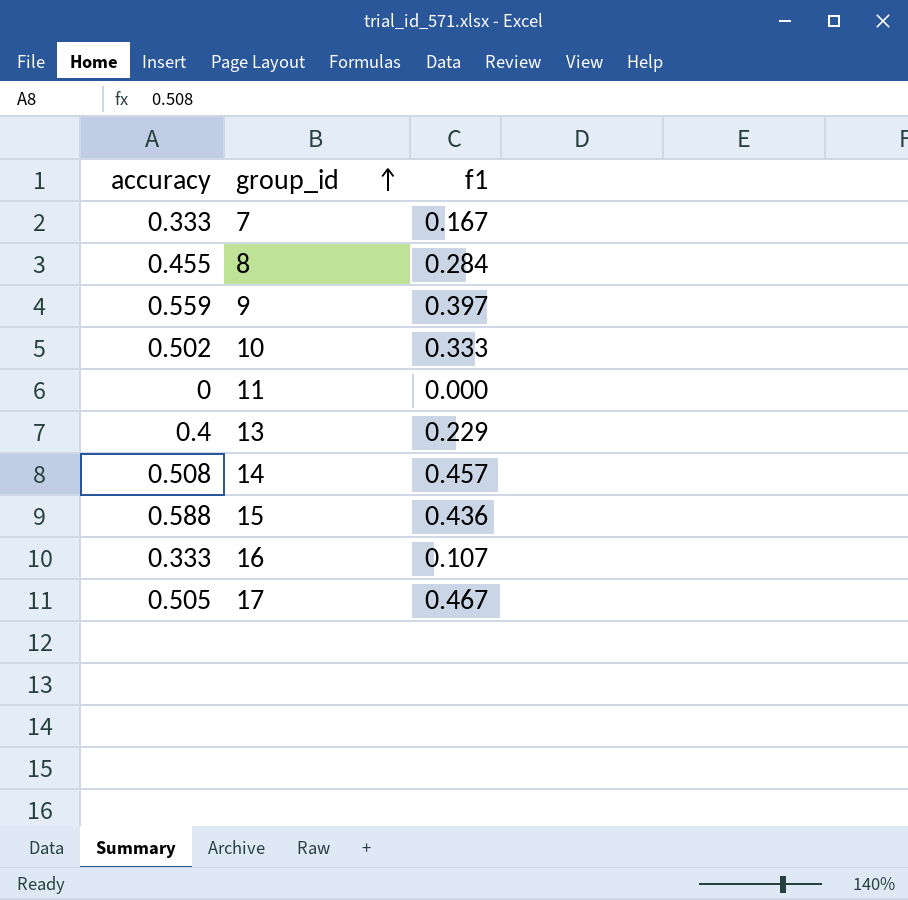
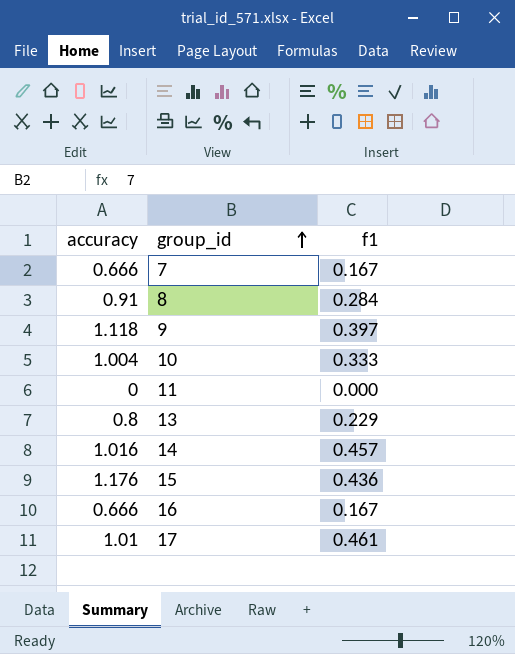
7 | accuracy: 0.333 -> 0.666
8 | accuracy: 0.455 -> 0.91
9 | accuracy: 0.559 -> 1.118
10 | accuracy: 0.502 -> 1.004
13 | accuracy: 0.4 -> 0.8
14 | accuracy: 0.508 -> 1.016
15 | accuracy: 0.588 -> 1.176
16 | accuracy: 0.333 -> 0.666
16 | f1: 0.107 -> 0.167
17 | accuracy: 0.505 -> 1.01
17 | f1: 0.467 -> 0.461

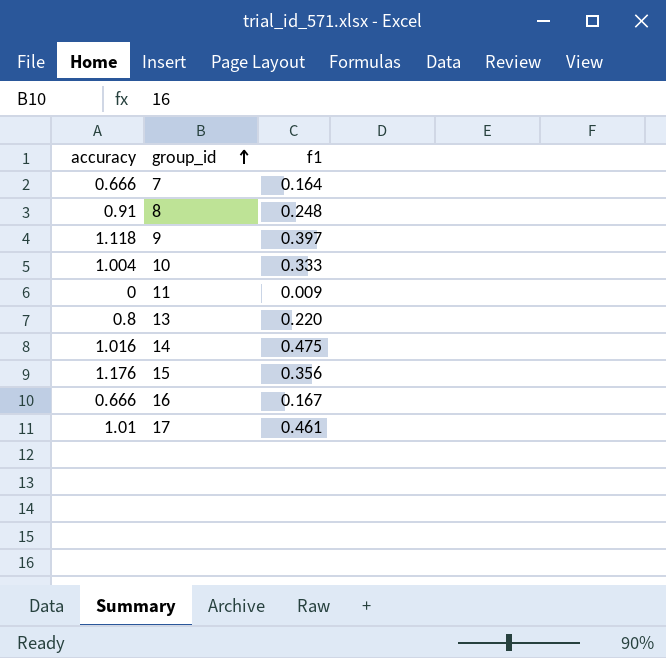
7 | f1: 0.167 -> 0.164
8 | f1: 0.284 -> 0.248
11 | f1: 0.000 -> 0.009
13 | f1: 0.229 -> 0.220
14 | f1: 0.457 -> 0.475
15 | f1: 0.436 -> 0.356

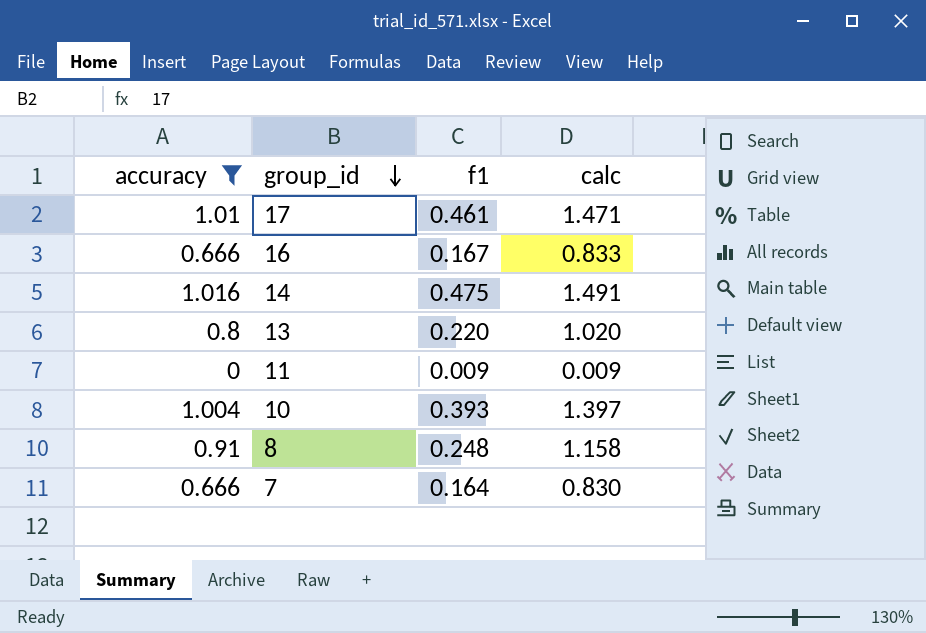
filter: none -> accuracy <= 1.016
row order: group_id ascending -> group_id descending
column calc | formula: none -> [accuracy] + [f1]
10 | f1: 0.333 -> 0.393

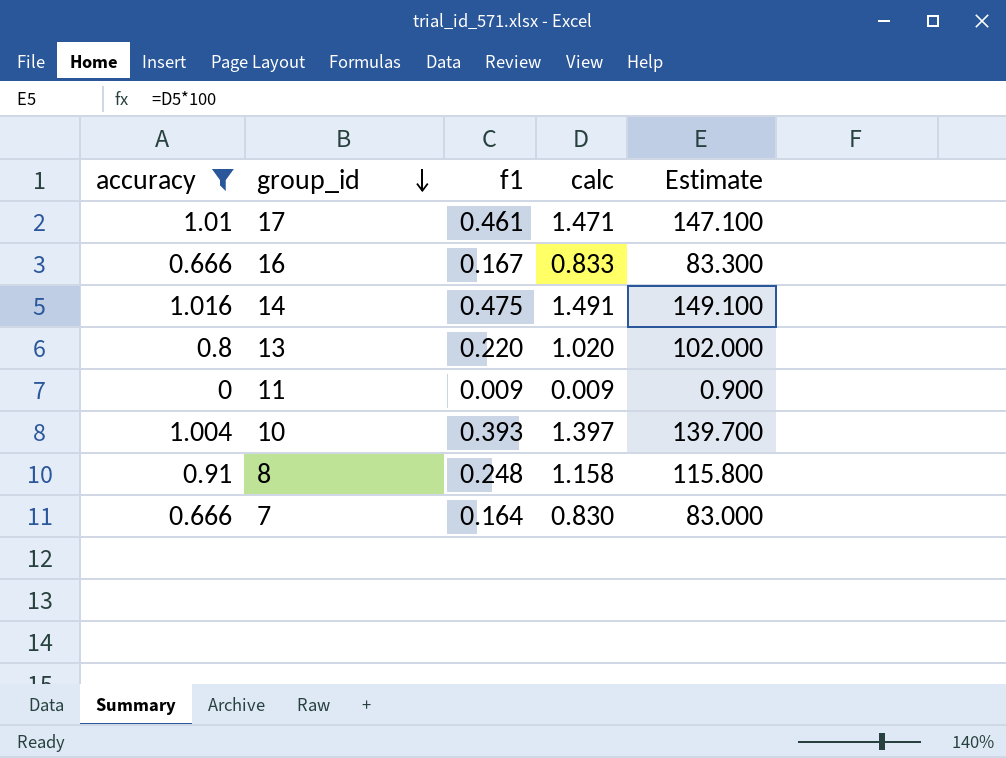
column Estimate | formula: none -> [calc] * 100

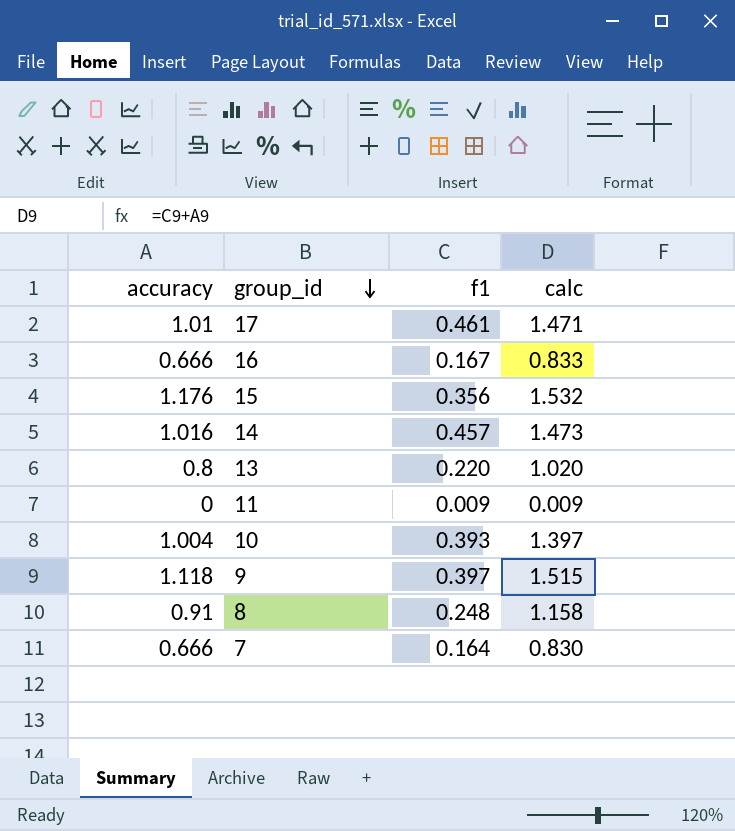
filter: accuracy <= 1.016 -> none
column Estimate | formula: [calc] * 100 -> none
14 | f1: 0.475 -> 0.457
14 | calc: 1.491 -> 1.473

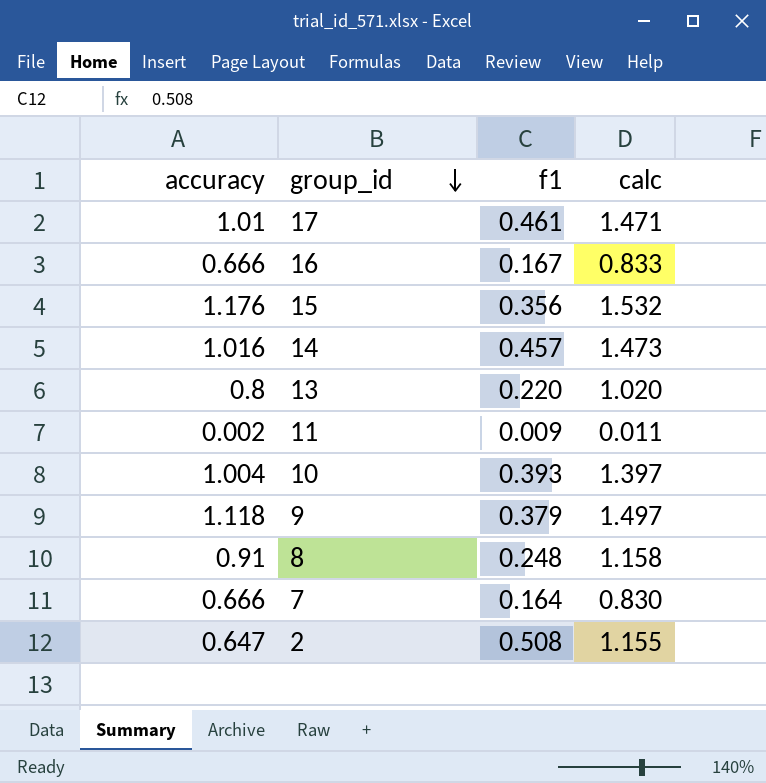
11 | accuracy: 0 -> 0.002
11 | calc: 0.009 -> 0.011
9 | f1: 0.397 -> 0.379
9 | calc: 1.515 -> 1.497
row 2: none -> 0.647 | 0.508 | 1.155

